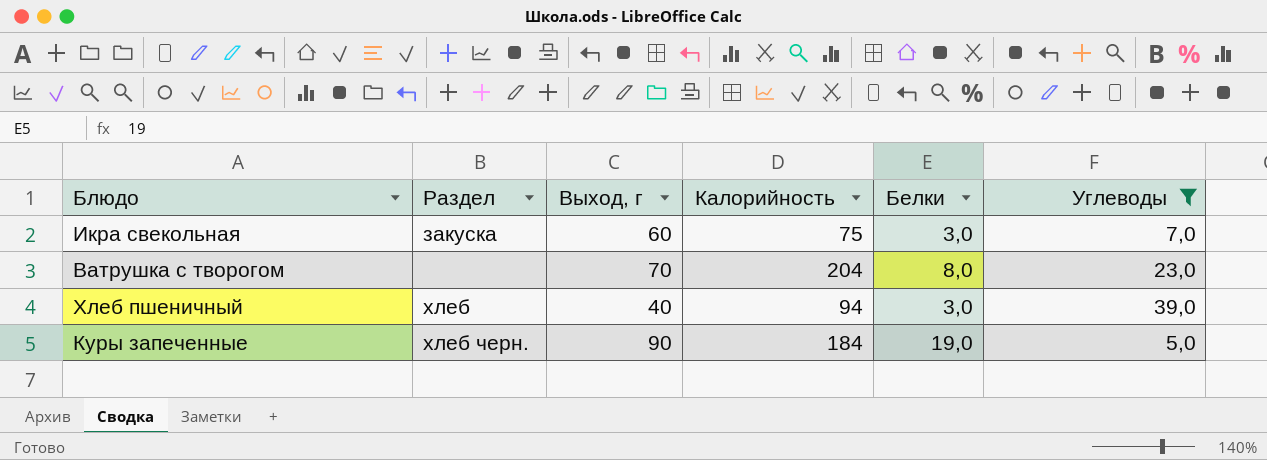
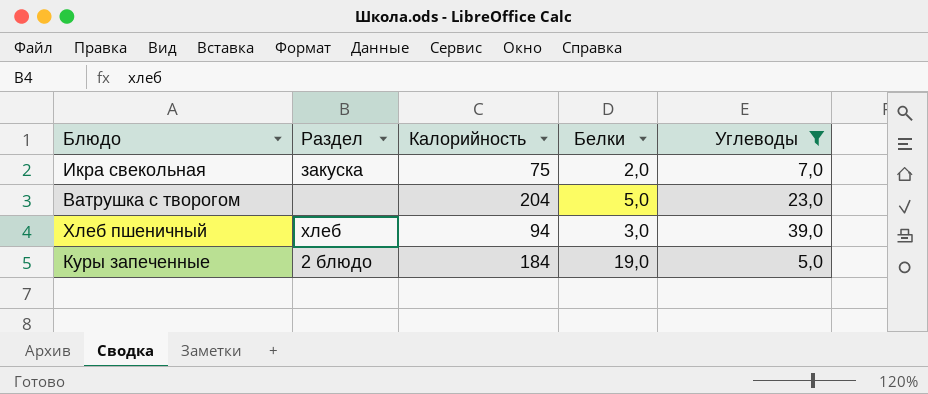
column Выход, г | position: 3 -> none
Икра свекольная | Белки: 3,0 -> 2,0
Ватрушка с творогом | Белки: 8,0 -> 5,0
Куры запеченные | Раздел: хлеб черн. -> 2 блюдо

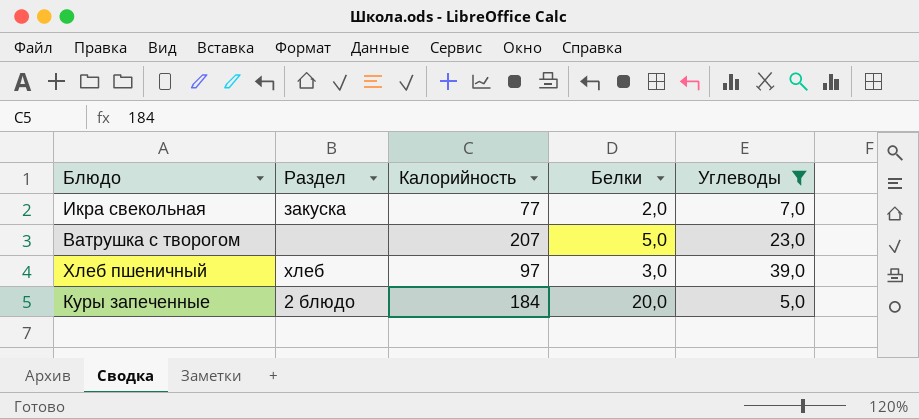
Икра свекольная | Калорийность: 75 -> 77
Ватрушка с творогом | Калорийность: 204 -> 207
Хлеб пшеничный | Калорийность: 94 -> 97
Куры запеченные | Белки: 19,0 -> 20,0

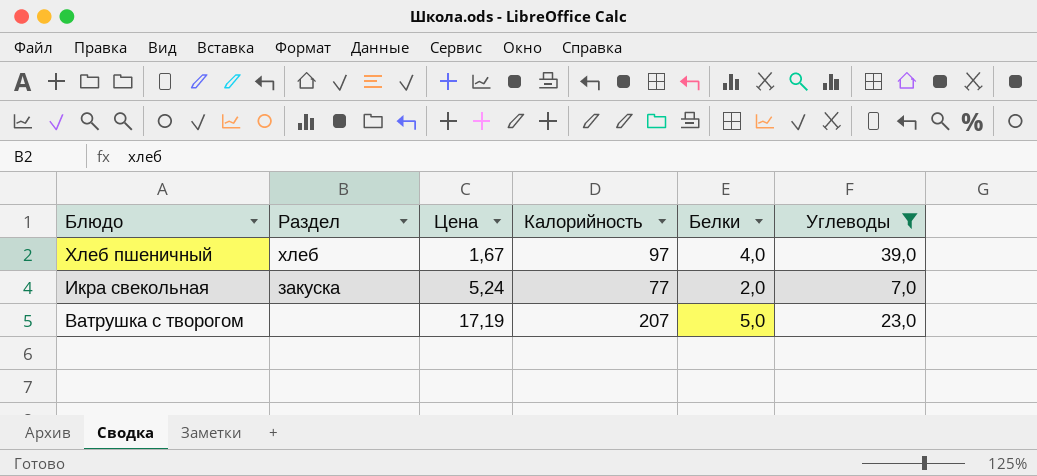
row order: none -> Блюдо descending
column Цена | position: none -> 3
row Куры запеченные: 2 блюдо | 184 | 20,0 | 5,0 -> none
Хлеб пшеничный | Белки: 3,0 -> 4,0

